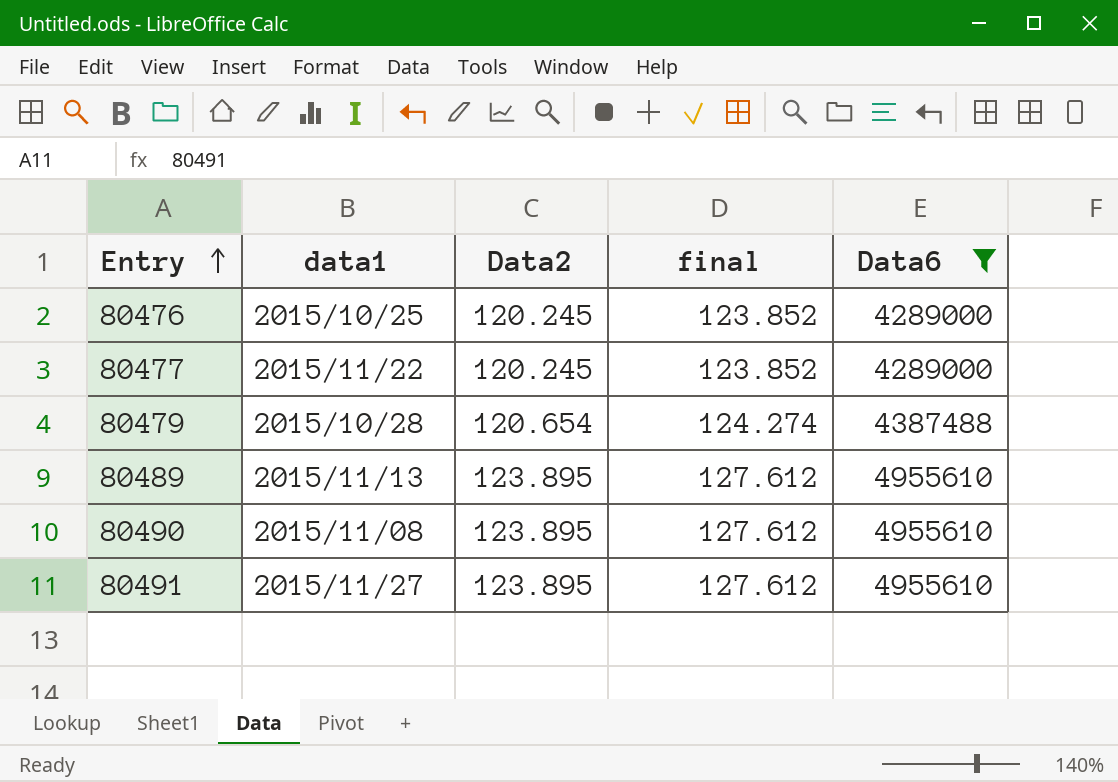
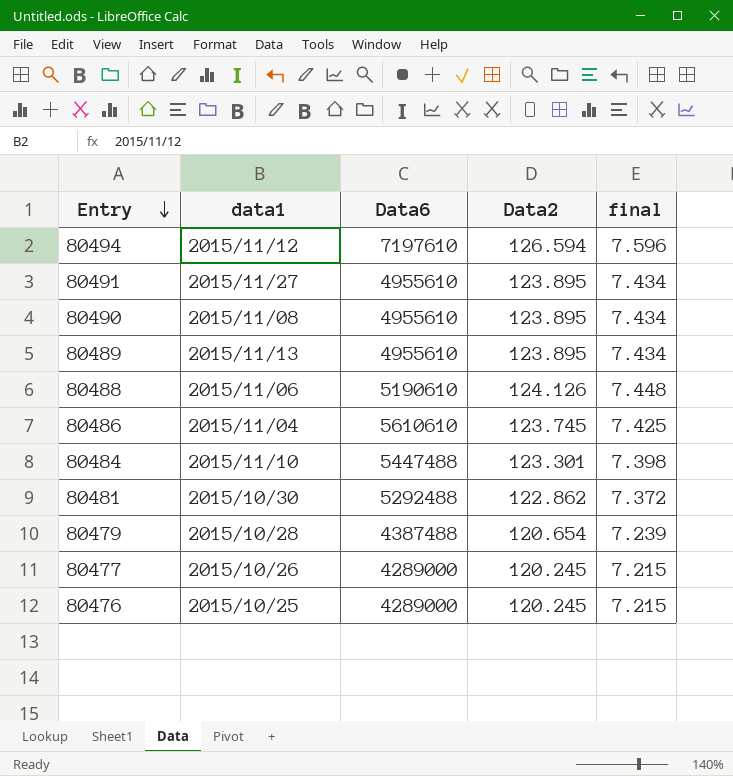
filter: Data6 <= 4955610 -> none
row order: Entry ascending -> Entry descending
column Data6 | position: 5 -> 3
column final | formula: [Data2] * 1.03 -> [Data2] * 0.06
80477 | data1: 2015/11/22 -> 2015/10/26

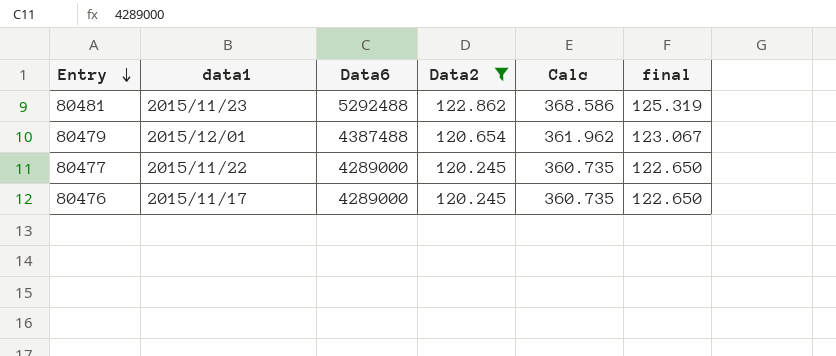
filter: none -> Data2 <= 122.862
column Calc | formula: none -> [Data2] * 3
column final | formula: [Data2] * 0.06 -> [Data2] * 1.02
80481 | data1: 2015/10/30 -> 2015/11/23
80479 | data1: 2015/10/28 -> 2015/12/01
80477 | data1: 2015/10/26 -> 2015/11/22
80476 | data1: 2015/10/25 -> 2015/11/17

